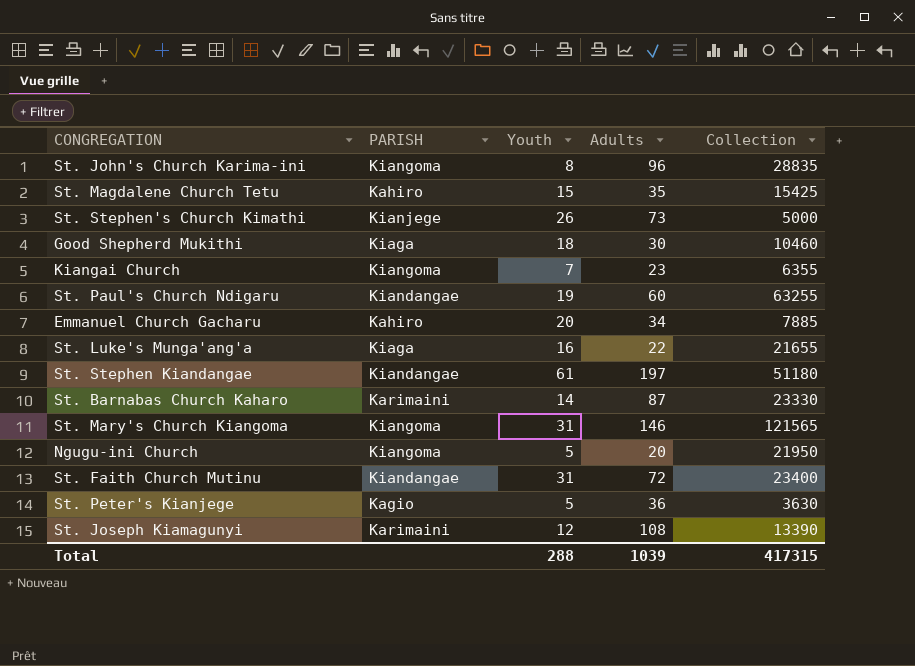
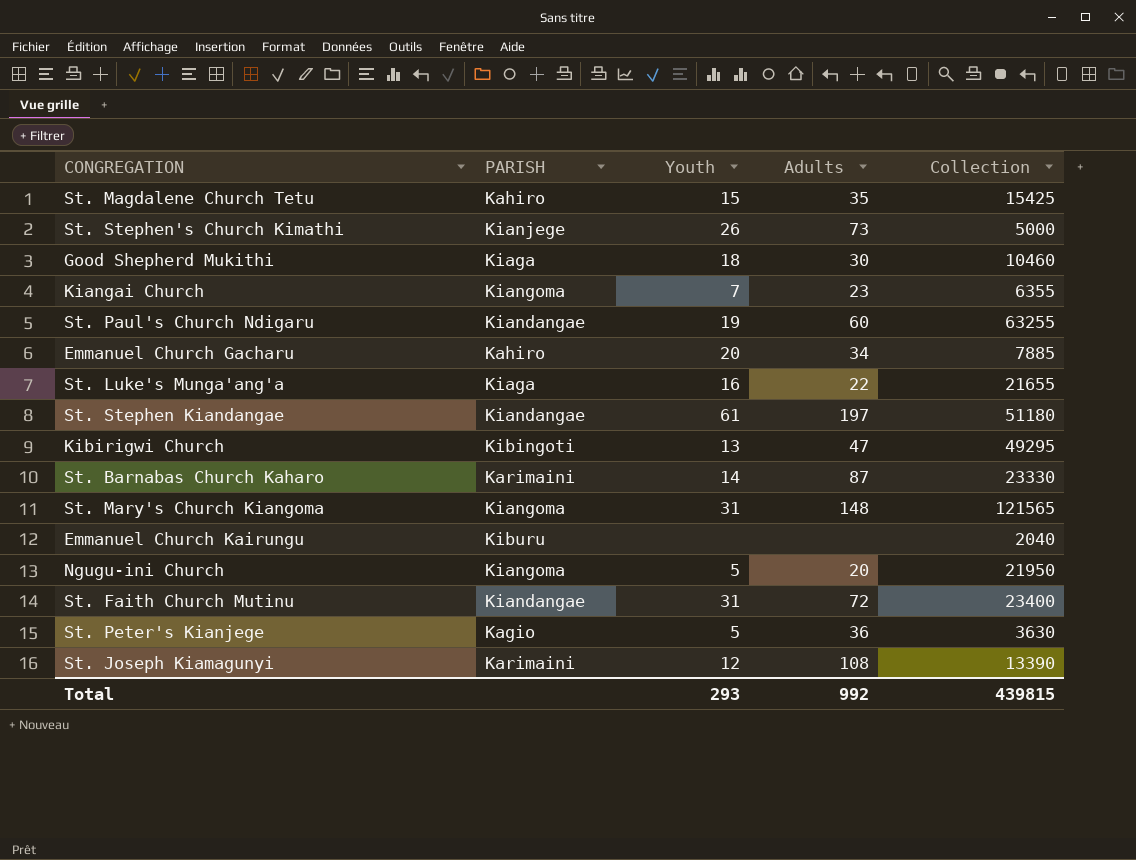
row St. John's Church Karima-ini: Kiangoma | 8 | 96 | 28835 -> none
row Kibirigwi Church: none -> Kibingoti | 13 | 47 | 49295
St. Mary's Church Kiangoma | Adults: 146 -> 148
row Emmanuel Church Kairungu: none -> Kiburu | none | none | 2040
Total | Youth: 288 -> 293
Total | Adults: 1039 -> 992
Total | Collection: 417315 -> 439815

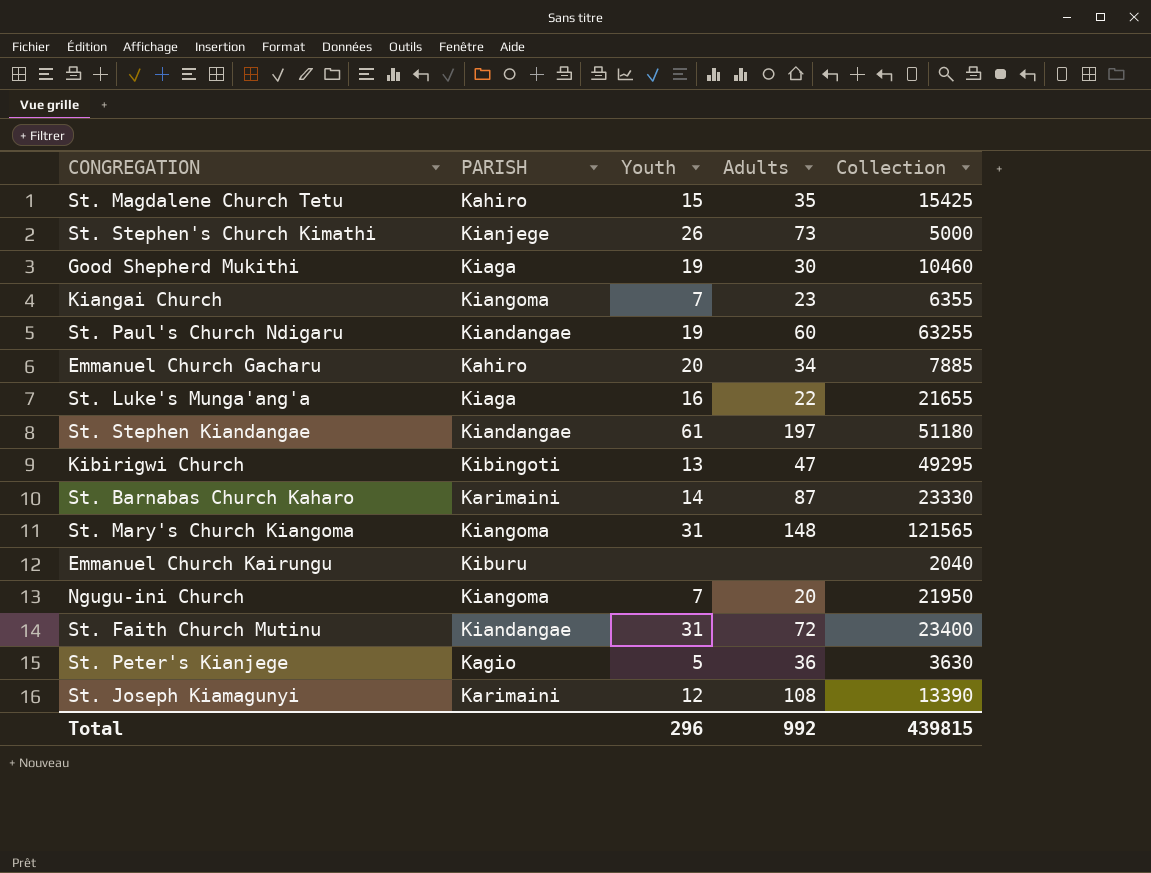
Good Shepherd Mukithi | Youth: 18 -> 19
Ngugu-ini Church | Youth: 5 -> 7
Total | Youth: 293 -> 296

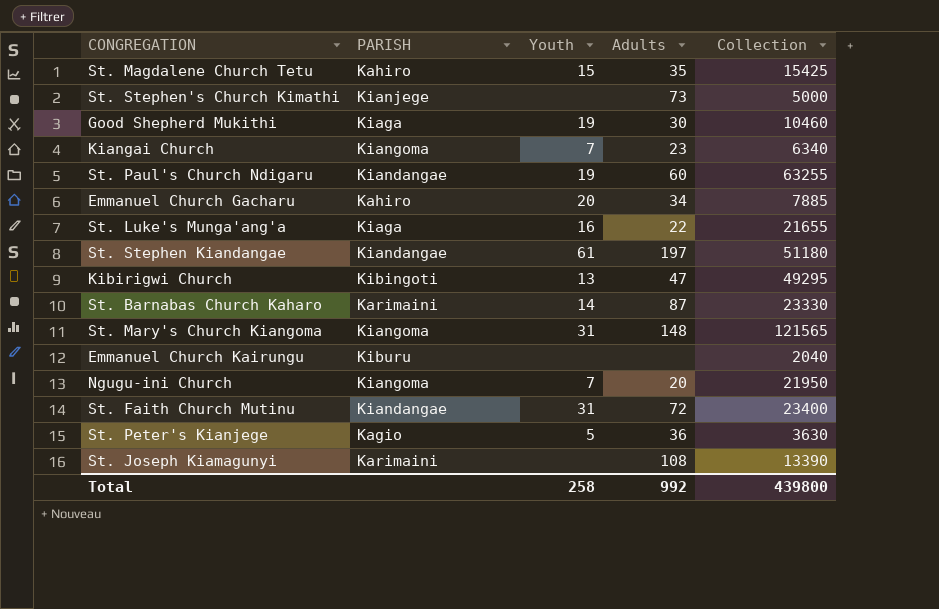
St. Stephen's Church Kimathi | Youth: 26 -> none
Kiangai Church | Collection: 6355 -> 6340
St. Joseph Kiamagunyi | Youth: 12 -> none
Total | Youth: 296 -> 258
Total | Collection: 439815 -> 439800

